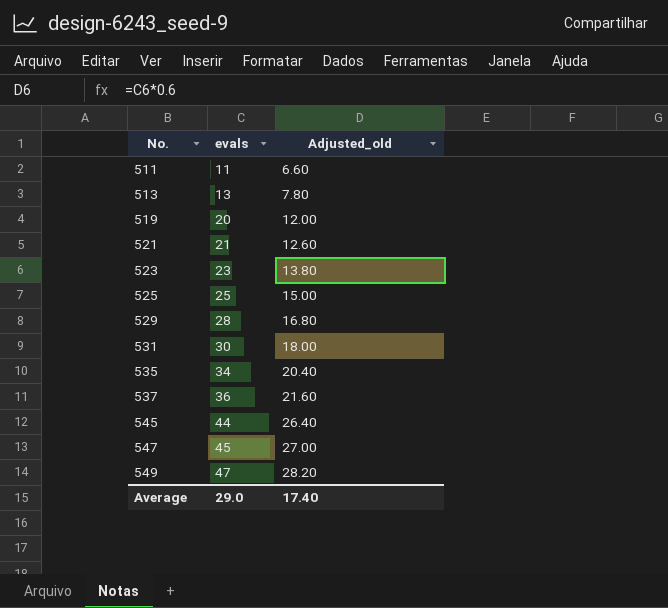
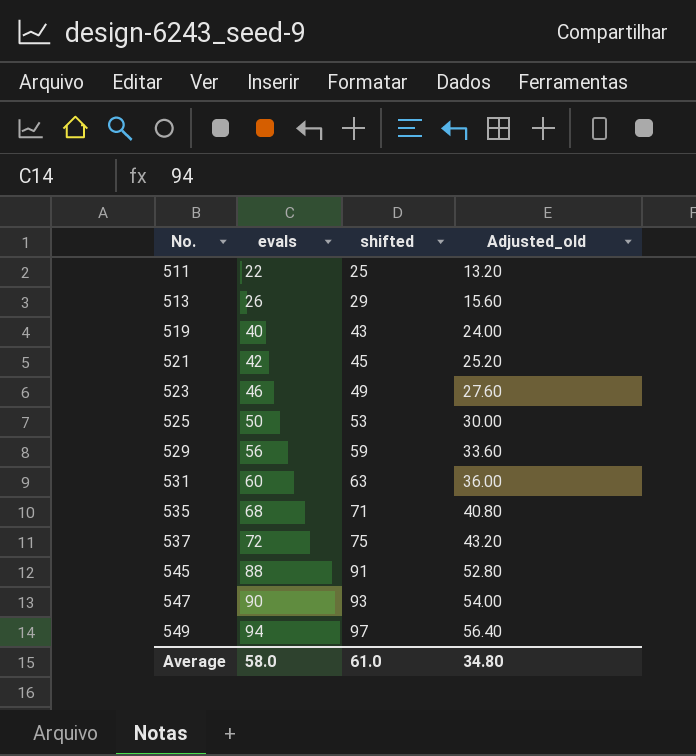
column shifted | formula: none -> [evals] + 3
511 | evals: 11 -> 22
511 | Adjusted_old: 6.60 -> 13.20
513 | evals: 13 -> 26
513 | Adjusted_old: 7.80 -> 15.60
519 | evals: 20 -> 40
519 | Adjusted_old: 12.00 -> 24.00
521 | evals: 21 -> 42
521 | Adjusted_old: 12.60 -> 25.20
523 | evals: 23 -> 46
523 | Adjusted_old: 13.80 -> 27.60
525 | evals: 25 -> 50
525 | Adjusted_old: 15.00 -> 30.00
529 | evals: 28 -> 56
529 | Adjusted_old: 16.80 -> 33.60
531 | evals: 30 -> 60
531 | Adjusted_old: 18.00 -> 36.00
535 | evals: 34 -> 68
535 | Adjusted_old: 20.40 -> 40.80
537 | evals: 36 -> 72
537 | Adjusted_old: 21.60 -> 43.20
545 | evals: 44 -> 88
545 | Adjusted_old: 26.40 -> 52.80
547 | evals: 45 -> 90
547 | Adjusted_old: 27.00 -> 54.00
549 | evals: 47 -> 94
549 | Adjusted_old: 28.20 -> 56.40
Average | evals: 29.0 -> 58.0
Average | Adjusted_old: 17.40 -> 34.80

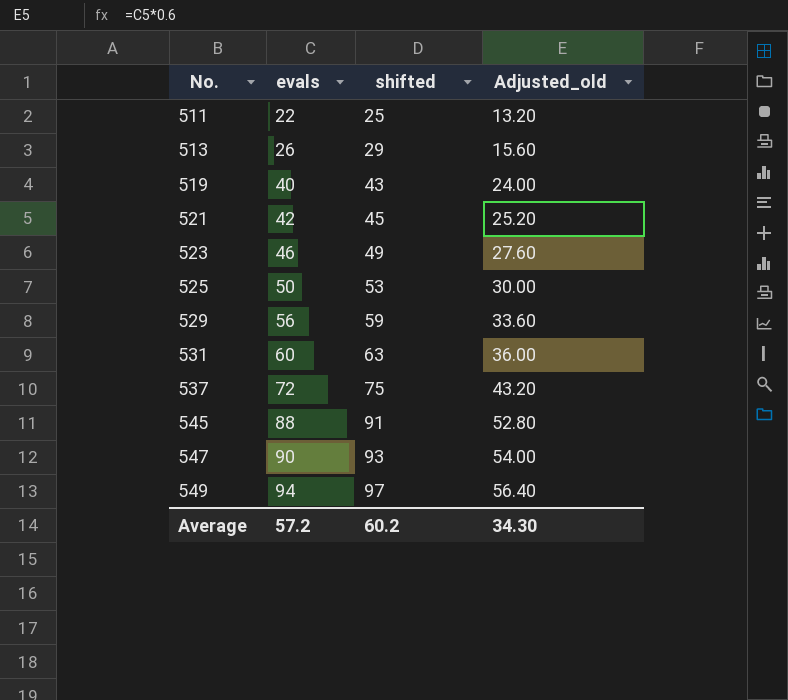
row 535: 68 | 71 | 40.80 -> none
Average | evals: 58.0 -> 57.2
Average | shifted: 61.0 -> 60.2
Average | Adjusted_old: 34.80 -> 34.30

